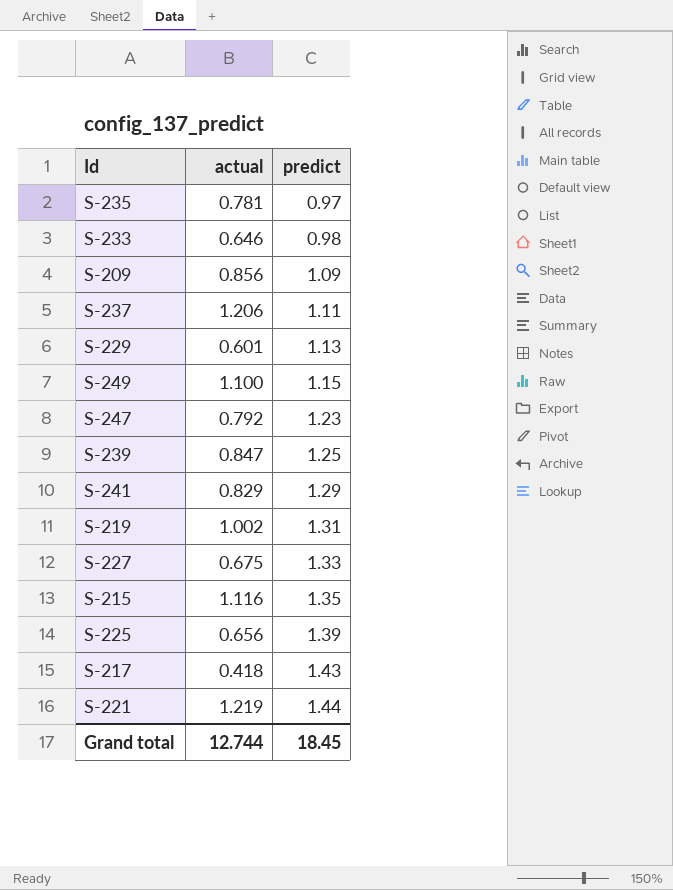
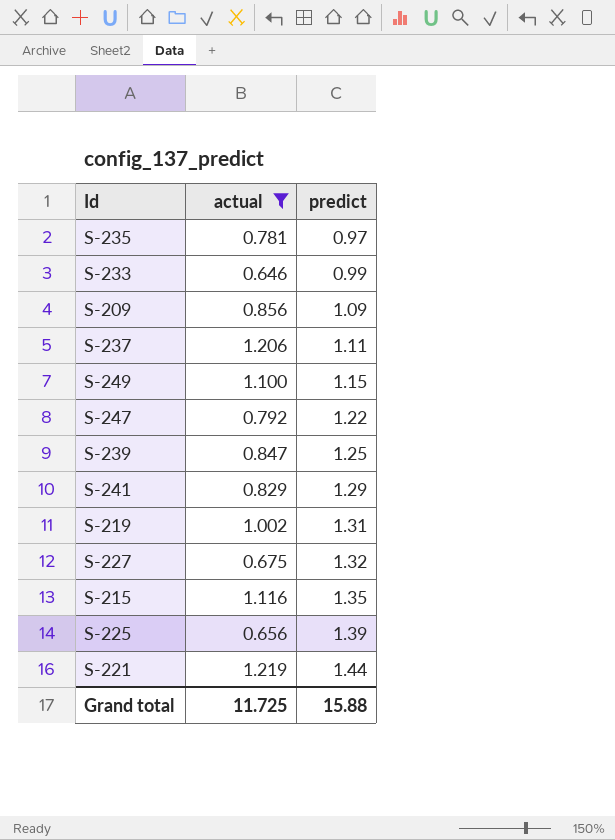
filter: none -> actual >= 0.646
S-233 | predict: 0.98 -> 0.99
S-247 | predict: 1.23 -> 1.22
S-227 | predict: 1.33 -> 1.32
Grand total | actual: 12.744 -> 11.725
Grand total | predict: 18.45 -> 15.88

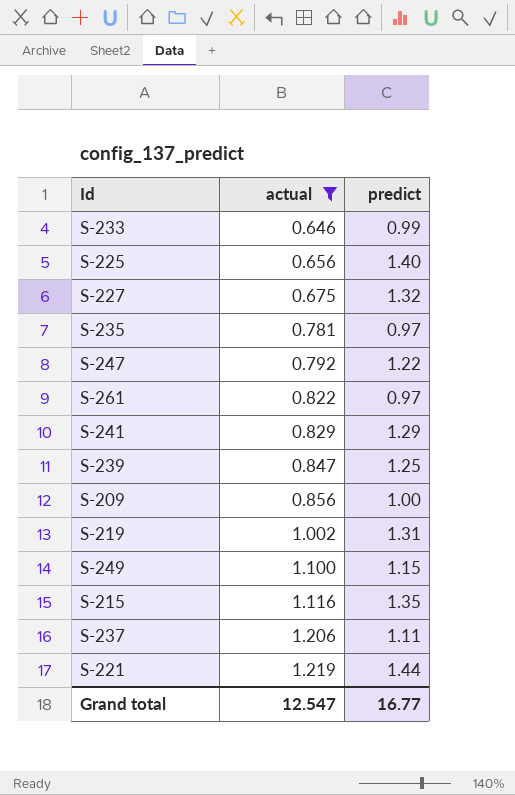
row order: predict ascending -> actual ascending
S-225 | predict: 1.39 -> 1.40
row S-261: none -> 0.822 | 0.97
S-209 | predict: 1.09 -> 1.00
Grand total | actual: 11.725 -> 12.547
Grand total | predict: 15.88 -> 16.77

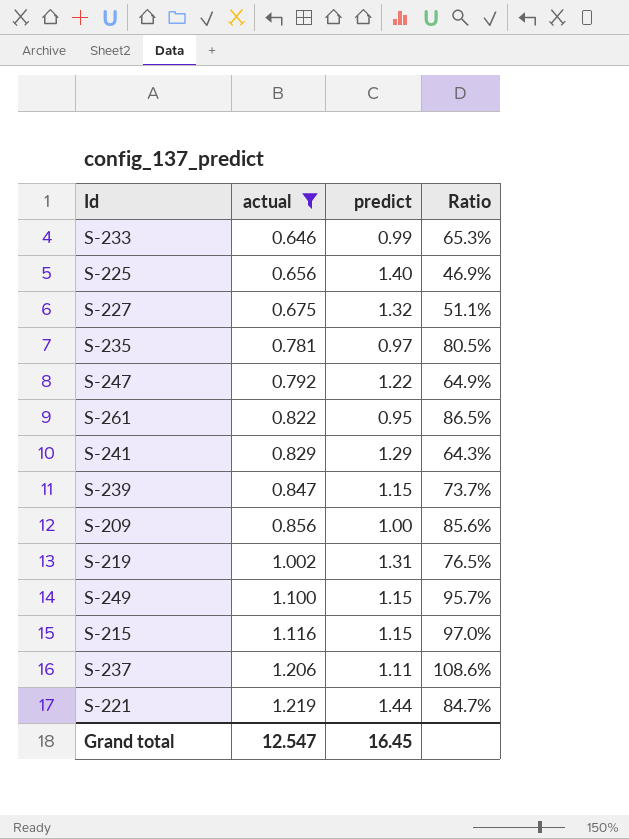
column Ratio | formula: none -> [actual] / [predict]
S-261 | predict: 0.97 -> 0.95
S-239 | predict: 1.25 -> 1.15
S-215 | predict: 1.35 -> 1.15
Grand total | predict: 16.77 -> 16.45

